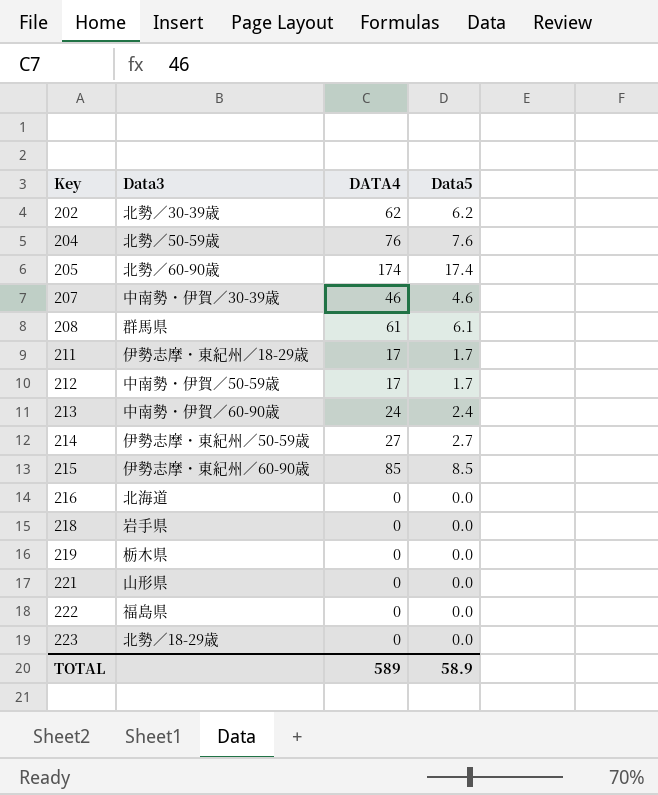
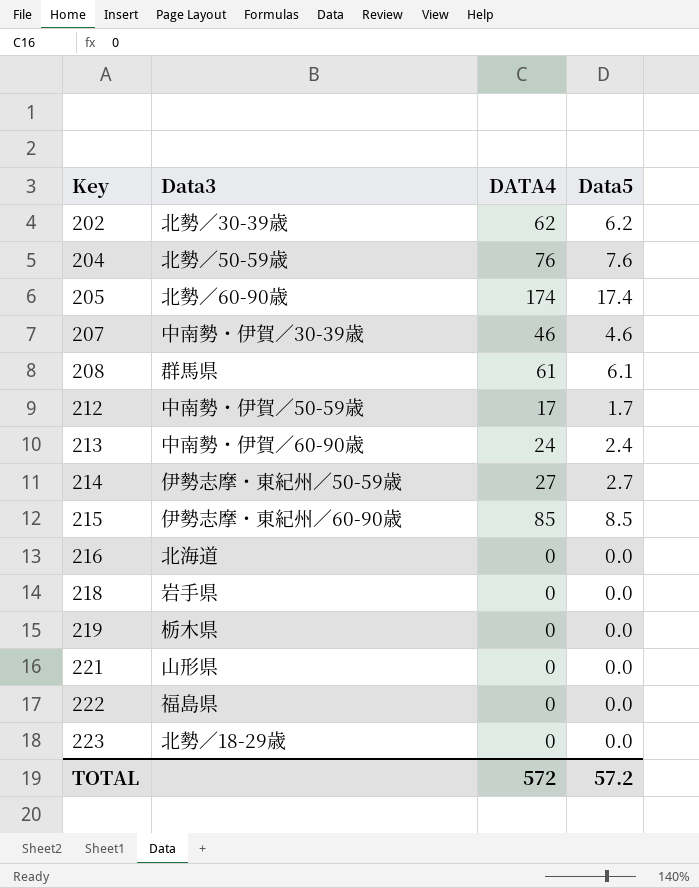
row 211: 伊勢志摩・東紀州／18-29歳 | 17 | 1.7 -> none
TOTAL | DATA4: 589 -> 572
TOTAL | Data5: 58.9 -> 57.2

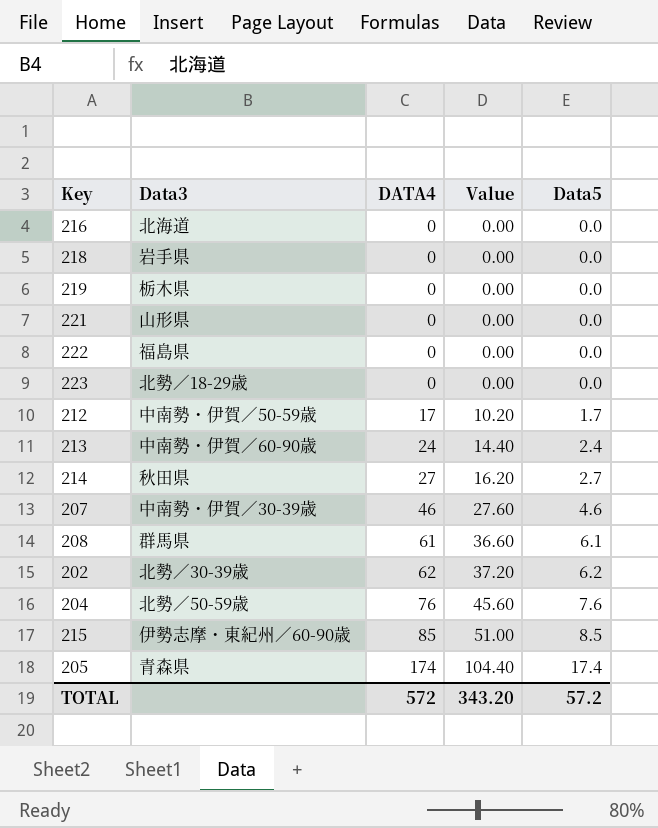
row order: Key ascending -> DATA4 ascending
column Value | formula: none -> [DATA4] * 0.6
214 | Data3: 伊勢志摩・東紀州／50-59歳 -> 秋田県
205 | Data3: 北勢／60-90歳 -> 青森県

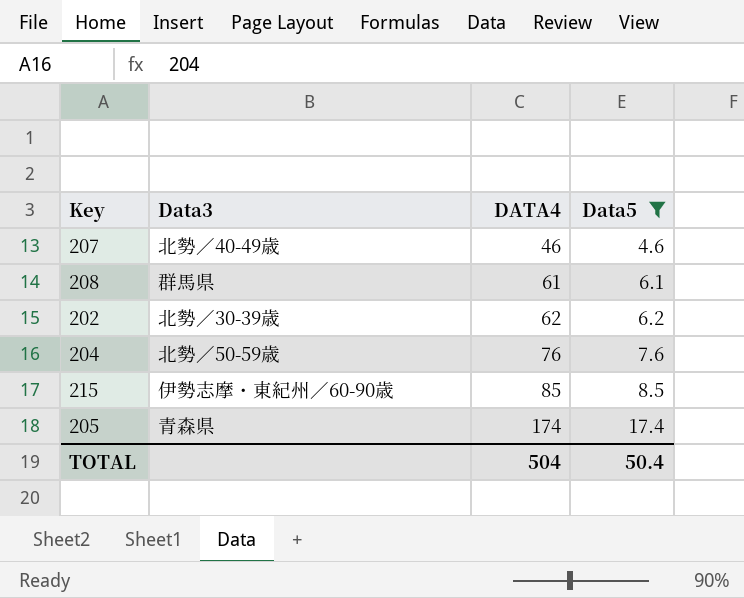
filter: none -> Data5 >= 4.6
column Value | formula: [DATA4] * 0.6 -> none
207 | Data3: 中南勢・伊賀／30-39歳 -> 北勢／40-49歳
TOTAL | DATA4: 572 -> 504
TOTAL | Data5: 57.2 -> 50.4

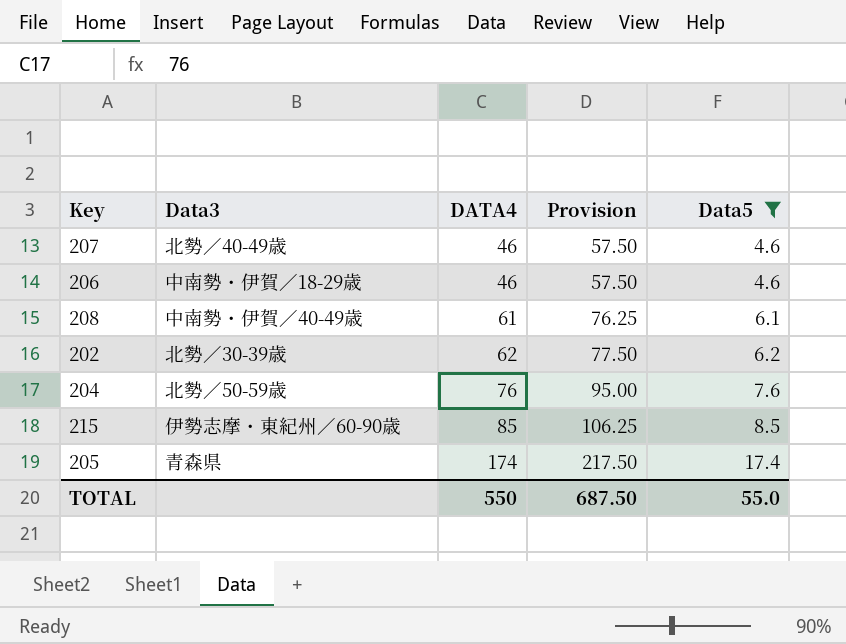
column Provision | formula: none -> [DATA4] * 1.25
row 206: none -> 中南勢・伊賀／18-29歳 | 46 | 57.50 | 4.6
208 | Data3: 群馬県 -> 中南勢・伊賀／40-49歳
TOTAL | DATA4: 504 -> 550
TOTAL | Data5: 50.4 -> 55.0

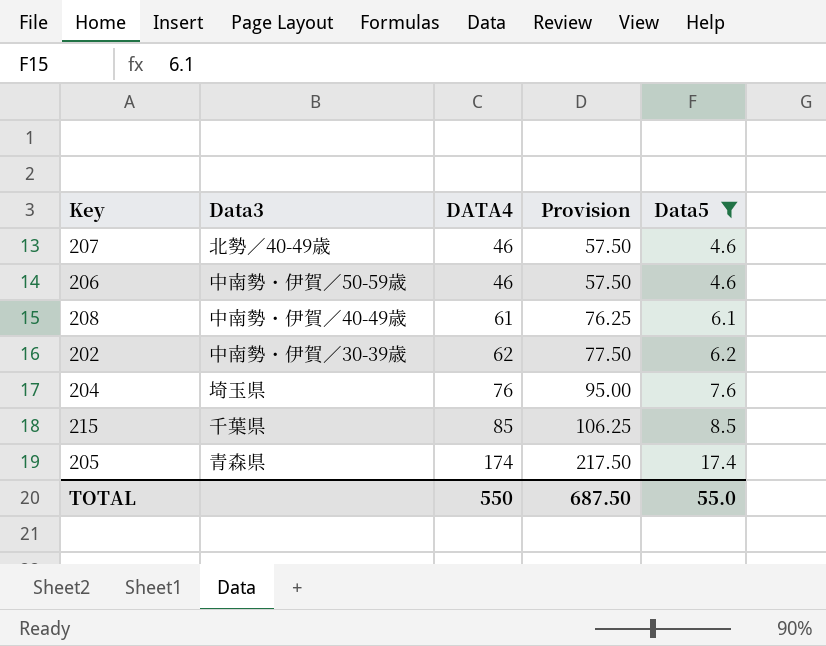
206 | Data3: 中南勢・伊賀／18-29歳 -> 中南勢・伊賀／50-59歳
202 | Data3: 北勢／30-39歳 -> 中南勢・伊賀／30-39歳
204 | Data3: 北勢／50-59歳 -> 埼玉県
215 | Data3: 伊勢志摩・東紀州／60-90歳 -> 千葉県

